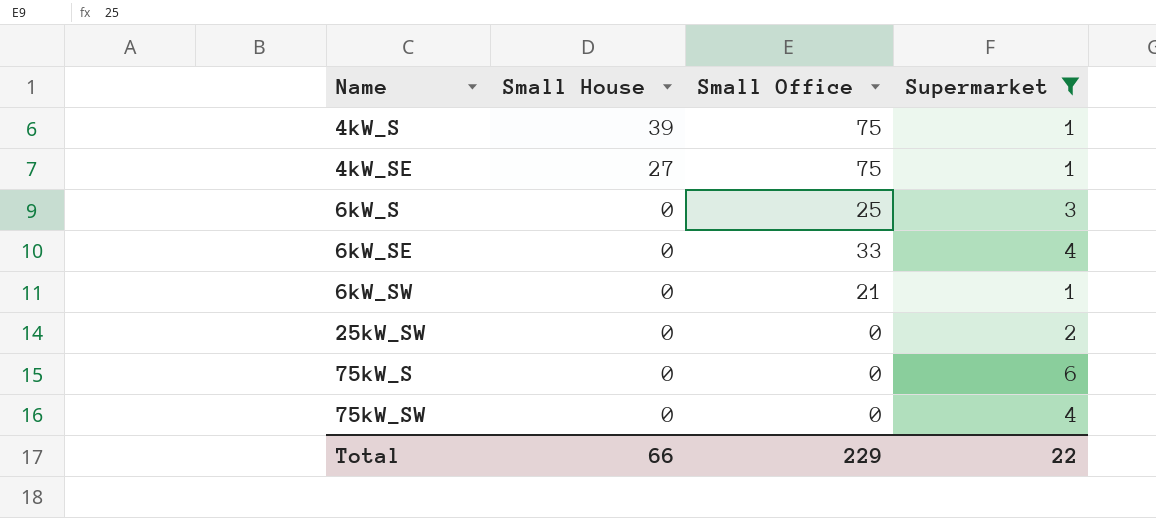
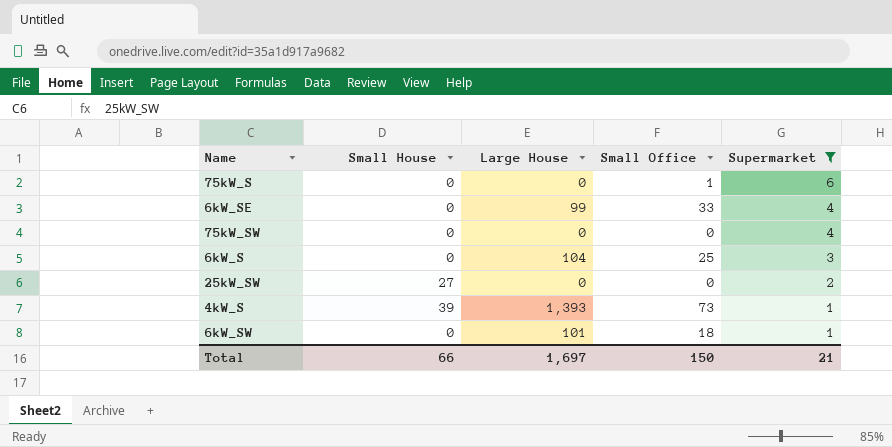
row order: Name ascending -> Supermarket descending
column Large House | position: none -> 3
row 4kW_SE: 27 | 75 | 1 -> none
75kW_S | Small Office: 0 -> 1
25kW_SW | Small House: 0 -> 27
4kW_S | Small Office: 75 -> 73
6kW_SW | Small Office: 21 -> 18
Total | Small Office: 229 -> 150
Total | Supermarket: 22 -> 21

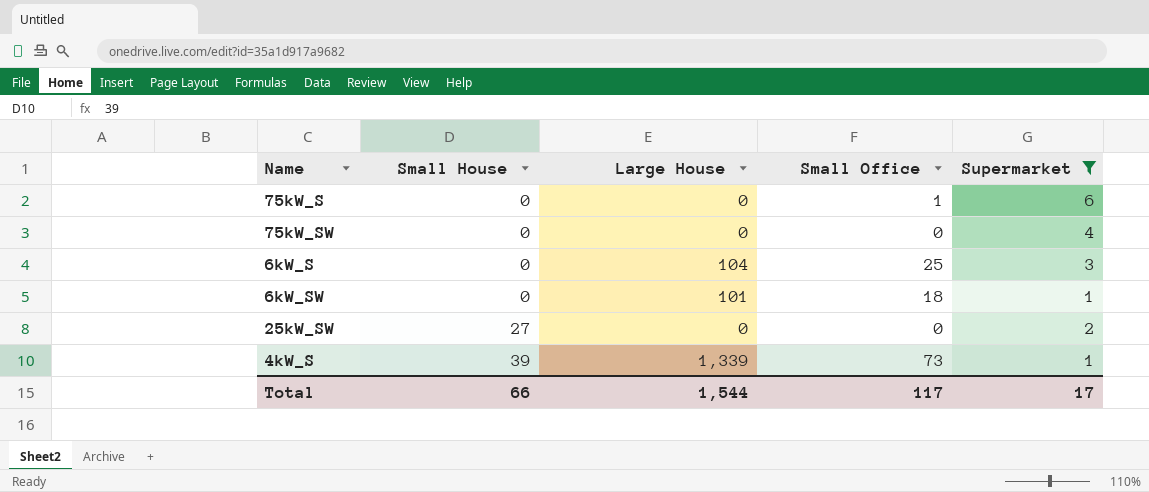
row order: Supermarket descending -> Small House ascending
row 6kW_SE: 0 | 99 | 33 | 4 -> none
4kW_S | Large House: 1,393 -> 1,339
Total | Large House: 1,697 -> 1,544
Total | Small Office: 150 -> 117
Total | Supermarket: 21 -> 17

